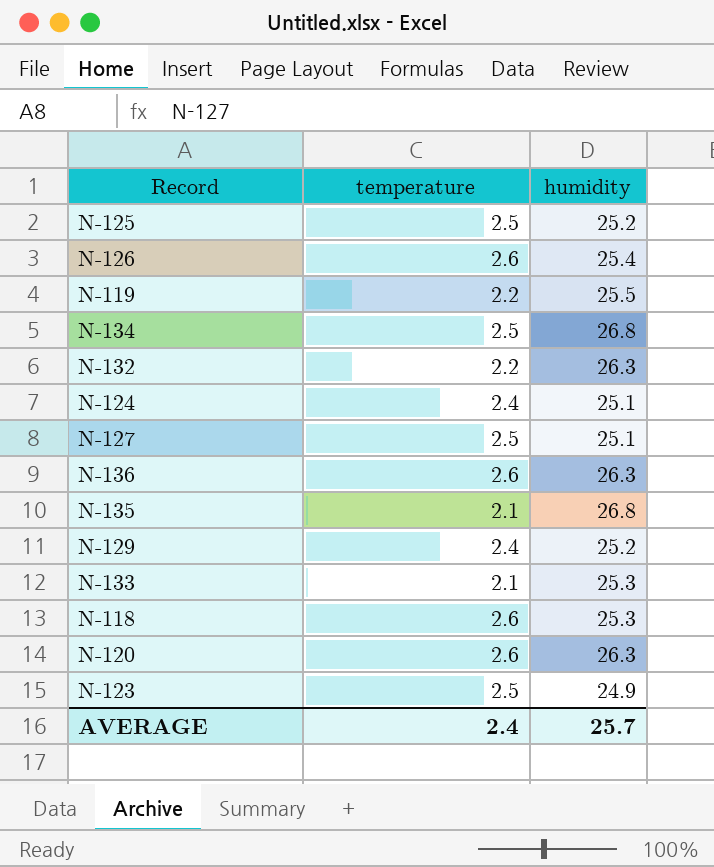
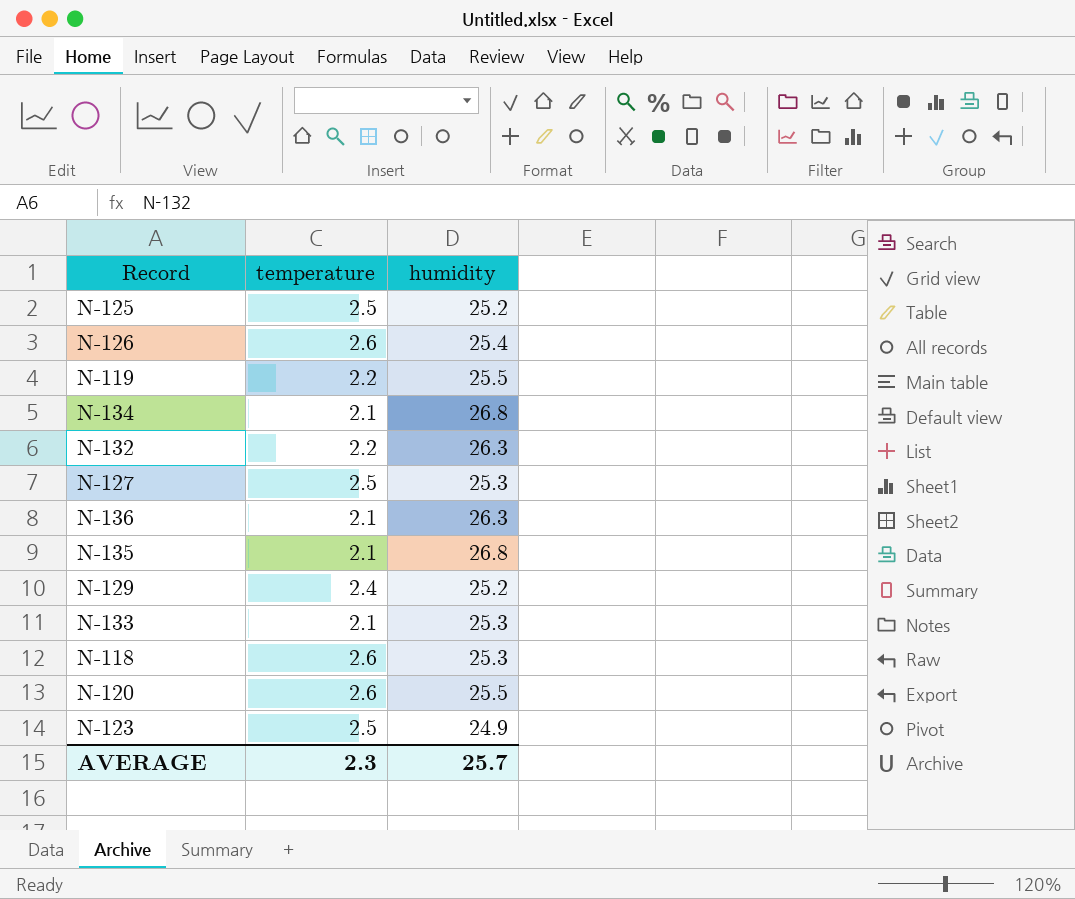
row N-124: 2.4 | 25.1 -> none
N-134 | temperature: 2.5 -> 2.1
N-127 | humidity: 25.1 -> 25.3
N-136 | temperature: 2.6 -> 2.1
N-120 | humidity: 26.3 -> 25.5
AVERAGE | temperature: 2.4 -> 2.3

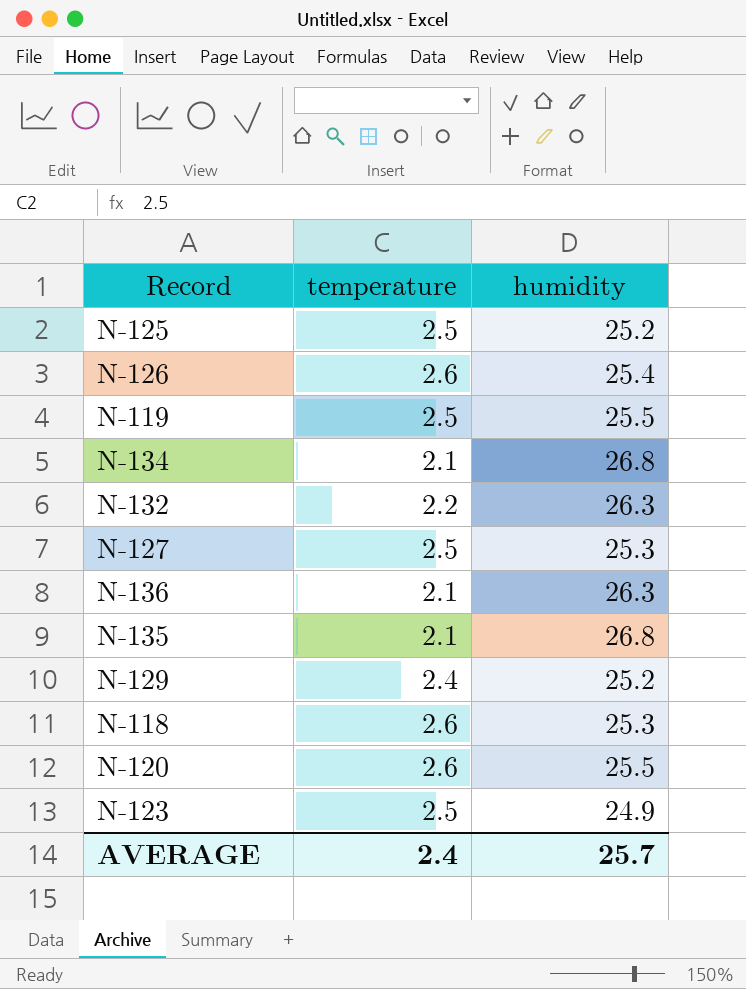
row N-133: 2.1 | 25.3 -> none
N-119 | temperature: 2.2 -> 2.5
AVERAGE | temperature: 2.3 -> 2.4

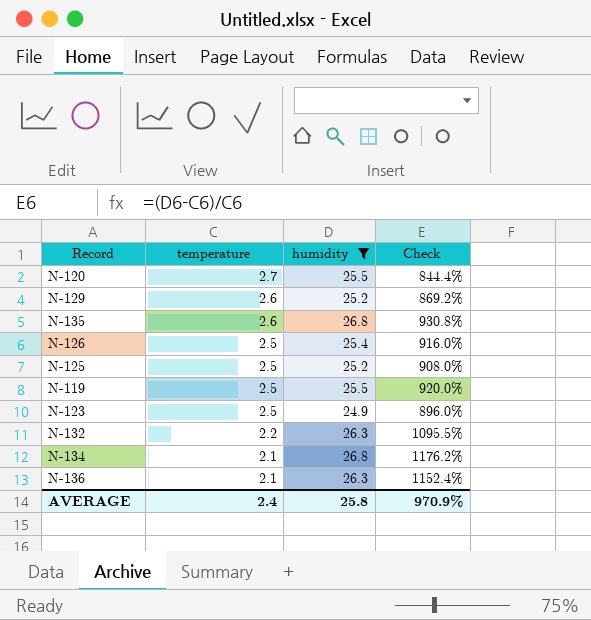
filter: none -> humidity != 25.3
row order: none -> temperature descending
column Check | formula: none -> ([humidity] - [temperature]) / [temperature]
N-120 | temperature: 2.6 -> 2.7
N-129 | temperature: 2.4 -> 2.6
N-135 | temperature: 2.1 -> 2.6
N-126 | temperature: 2.6 -> 2.5
AVERAGE | humidity: 25.7 -> 25.8

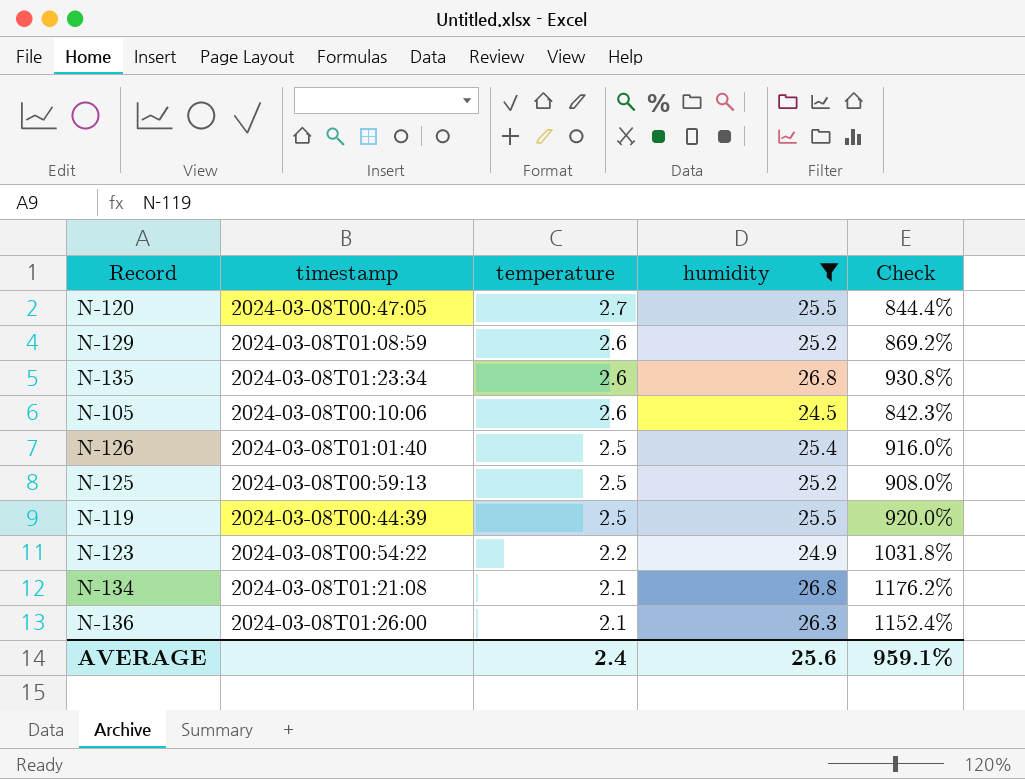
column timestamp | position: none -> 2
row N-132: 2.2 | 26.3 | 1095.5% -> none
row N-105: none -> 2024-03-08T00:10:06 | 2.6 | 24.5 | 842.3%
N-123 | temperature: 2.5 -> 2.2
N-123 | Check: 896.0% -> 1031.8%
AVERAGE | humidity: 25.8 -> 25.6
AVERAGE | Check: 970.9% -> 959.1%

